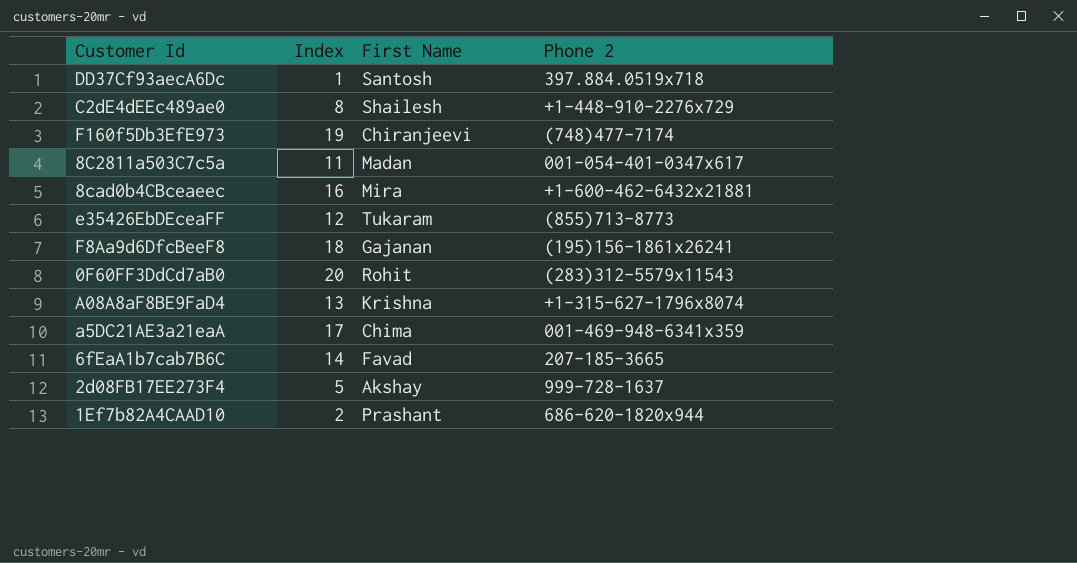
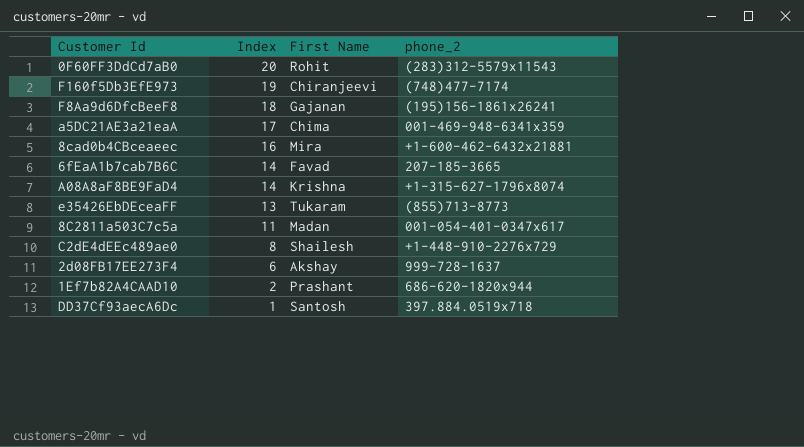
row order: none -> Index descending
column name: Phone 2 -> phone_2
A08A8aF8BE9FaD4 | Index: 13 -> 14
e35426EbDEceaFF | Index: 12 -> 13
2d08FB17EE273F4 | Index: 5 -> 6

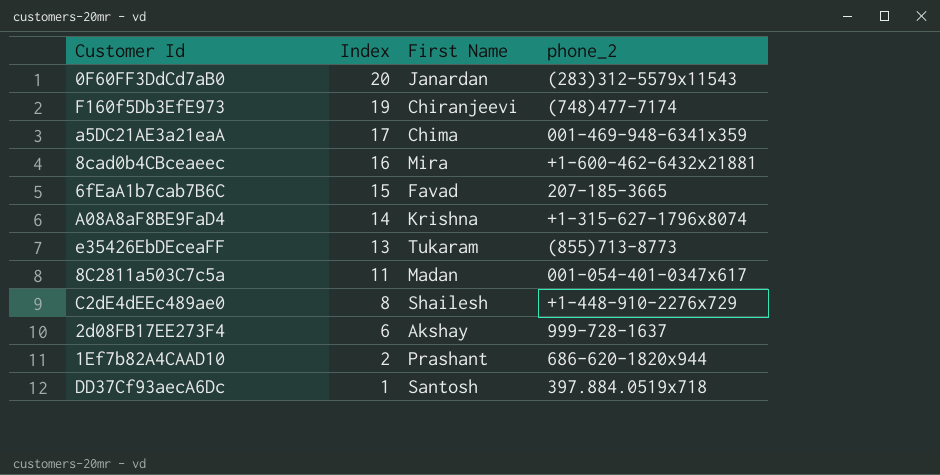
row F8Aa9d6DfcBeeF8: 18 | Gajanan | (195)156-1861x26241 -> none
0F60FF3DdCd7aB0 | First Name: Rohit -> Janardan
6fEaA1b7cab7B6C | Index: 14 -> 15

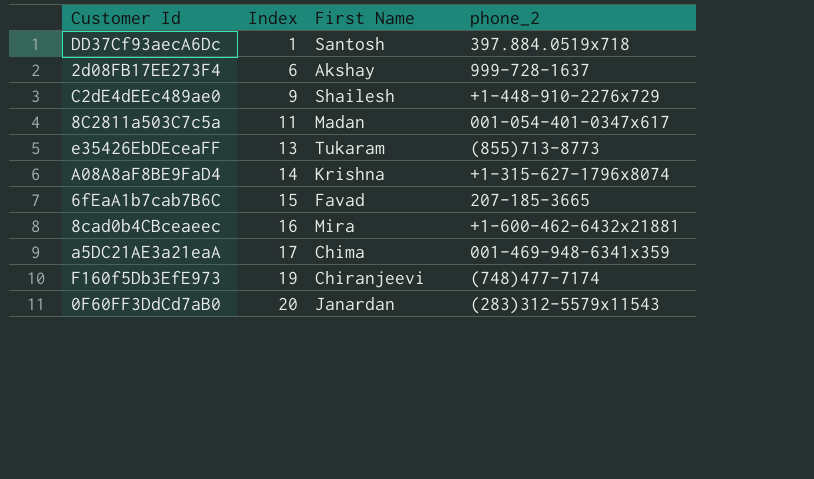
row order: Index descending -> Index ascending
row 1Ef7b82A4CAAD10: 2 | Prashant | 686-620-1820x944 -> none
C2dE4dEEc489ae0 | Index: 8 -> 9

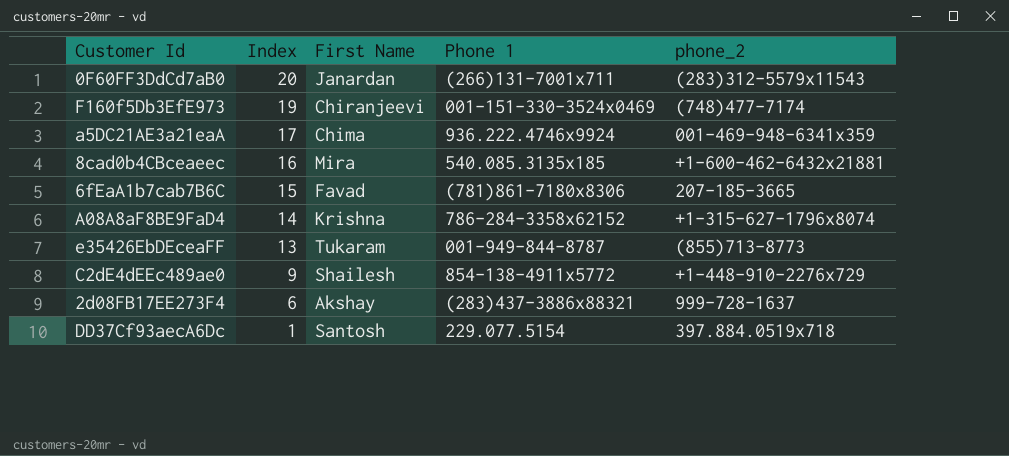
row order: Index ascending -> Index descending
column Phone 1 | position: none -> 4
row 8C2811a503C7c5a: 11 | Madan | 001-054-401-0347x617 -> none

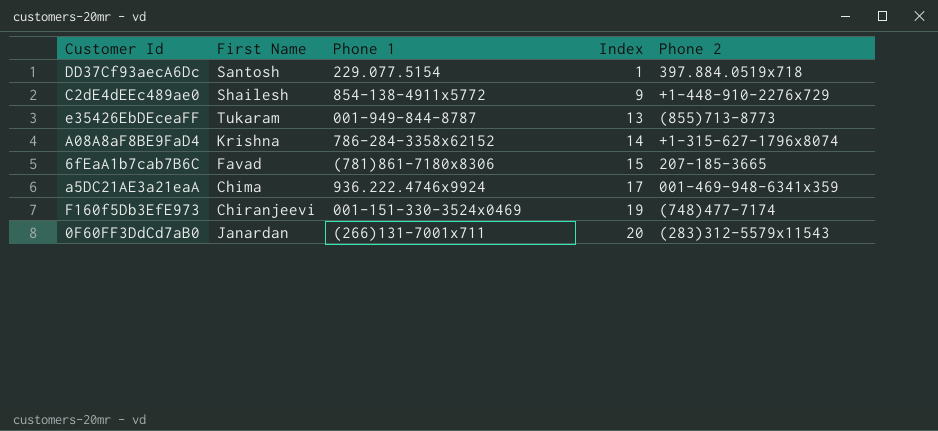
row order: Index descending -> Index ascending
column Index | position: 2 -> 4
column name: phone_2 -> Phone 2
row 8cad0b4CBceaeec: 16 | Mira | 540.085.3135x185 | +1-600-462-6432x21881 -> none
row 2d08FB17EE273F4: 6 | Akshay | (283)437-3886x88321 | 999-728-1637 -> none

